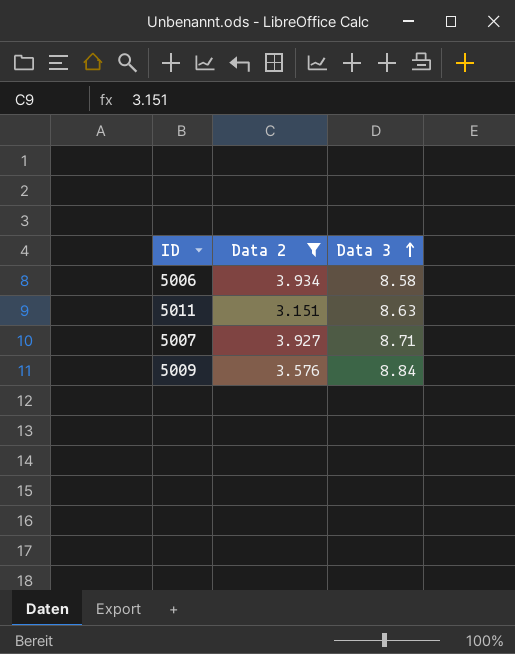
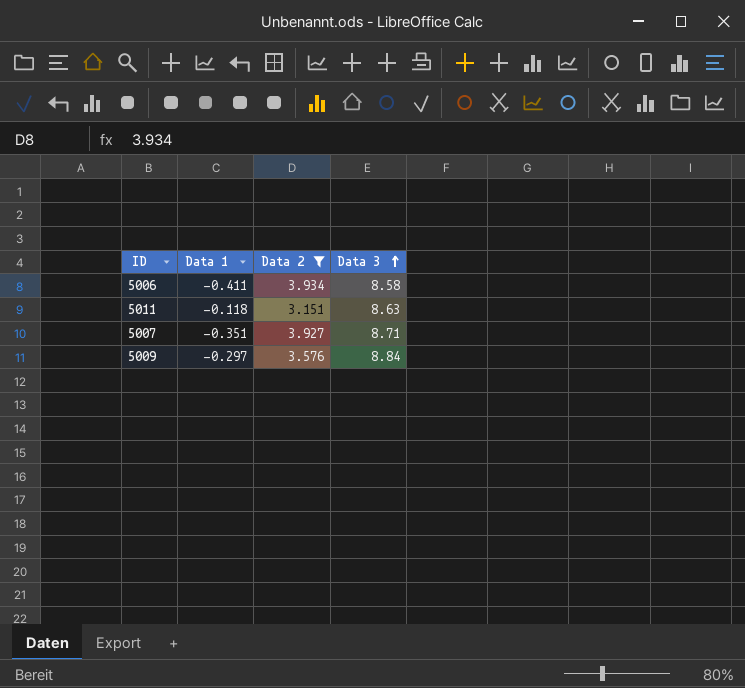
column Data 1 | position: none -> 2

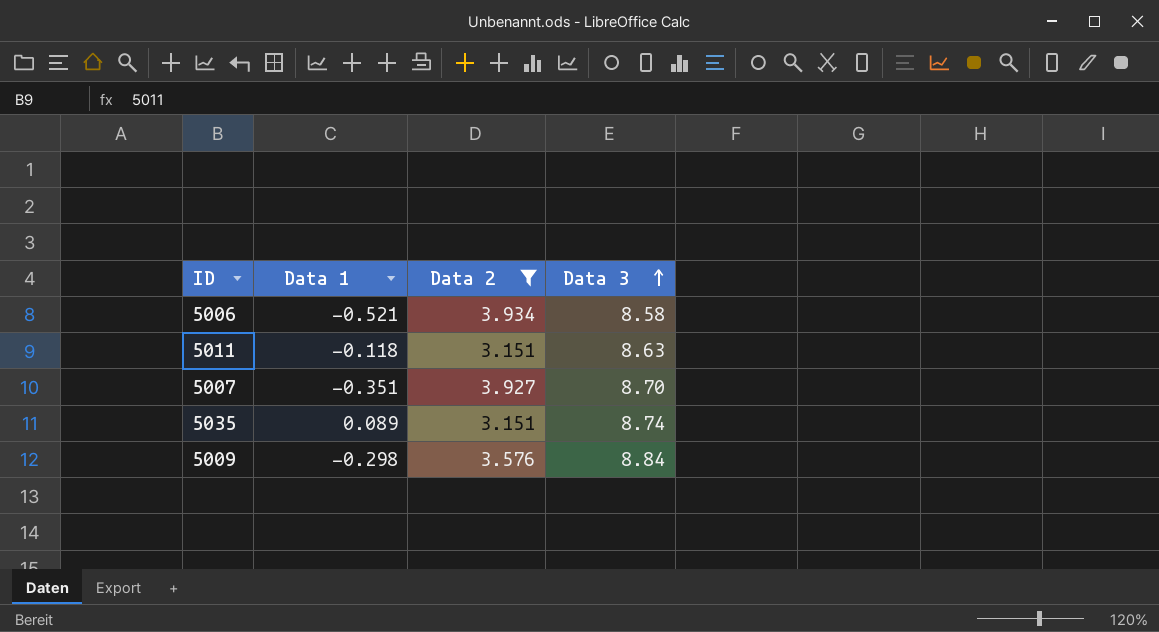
5006 | Data 1: -0.411 -> -0.521
5007 | Data 3: 8.71 -> 8.70
row 5035: none -> 0.089 | 3.151 | 8.74
5009 | Data 1: -0.297 -> -0.298

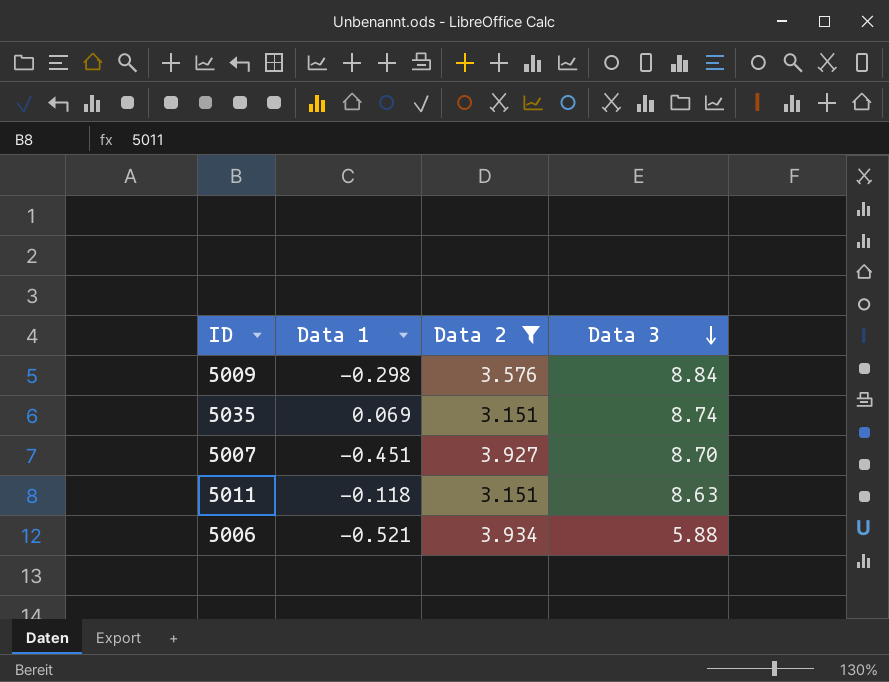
row order: Data 3 ascending -> Data 3 descending
5035 | Data 1: 0.089 -> 0.069
5007 | Data 1: -0.351 -> -0.451
5006 | Data 3: 8.58 -> 5.88

